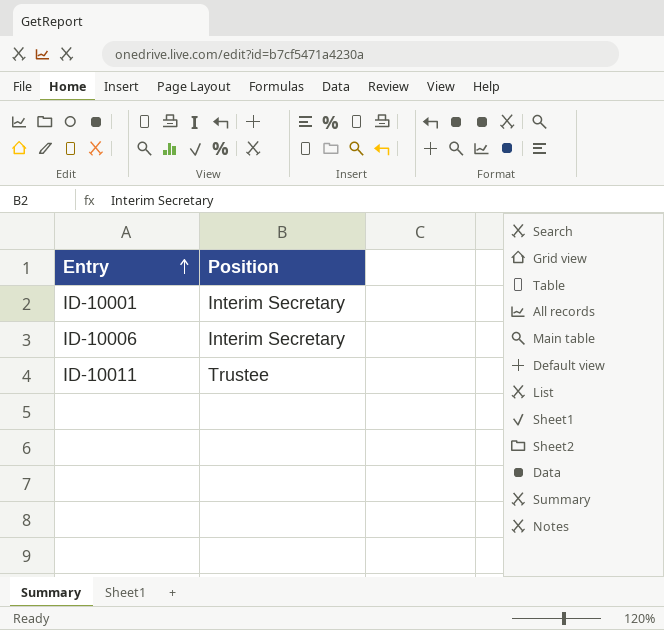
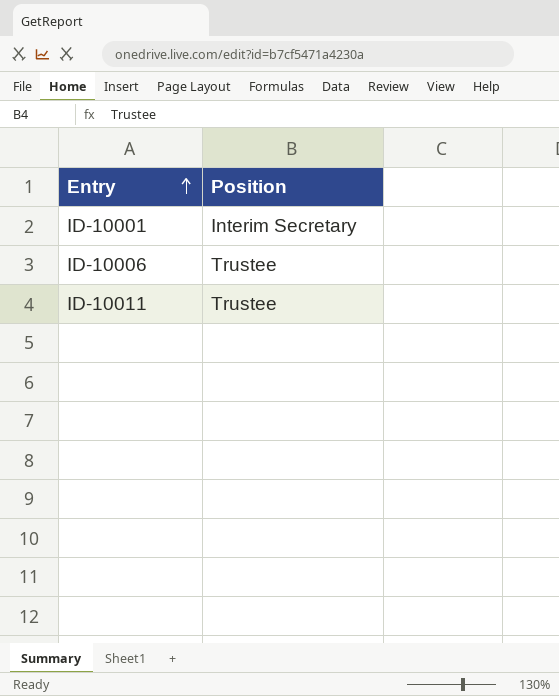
ID-10006 | Position: Interim Secretary -> Trustee

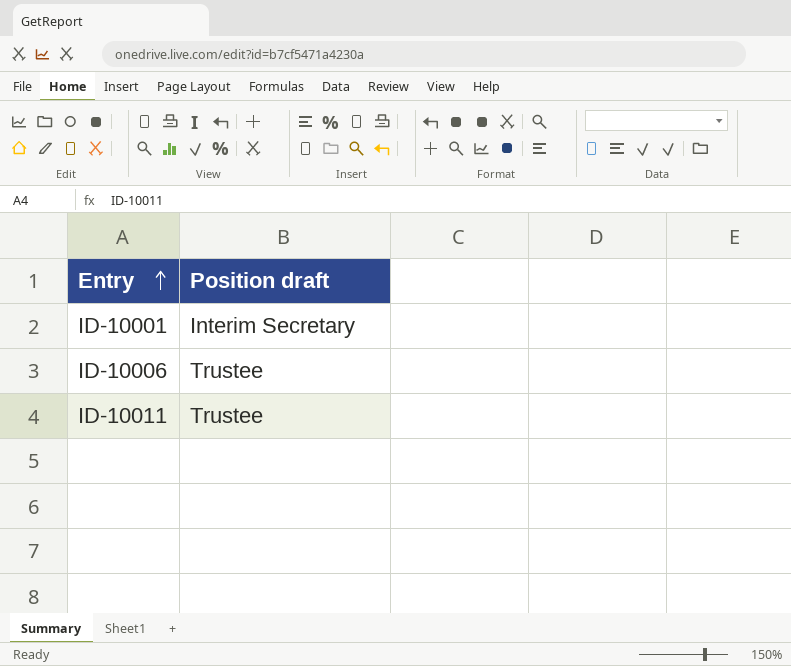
column name: Position -> Position draft

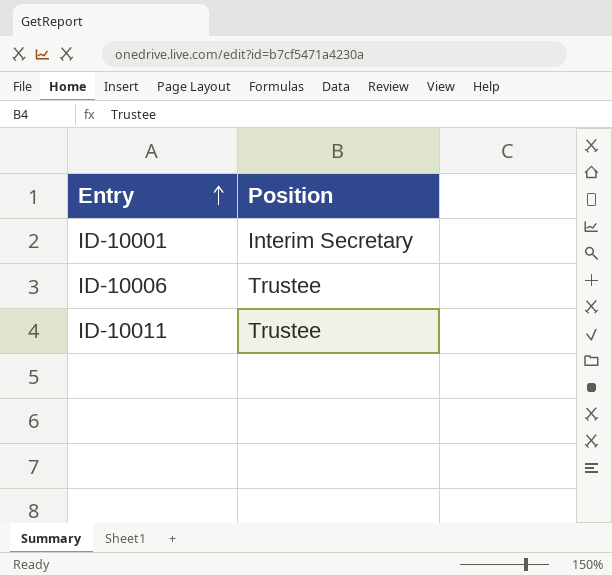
column name: Position draft -> Position

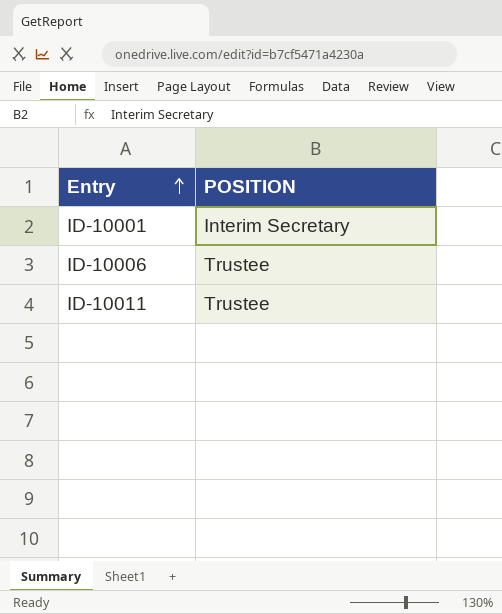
column name: Position -> POSITION

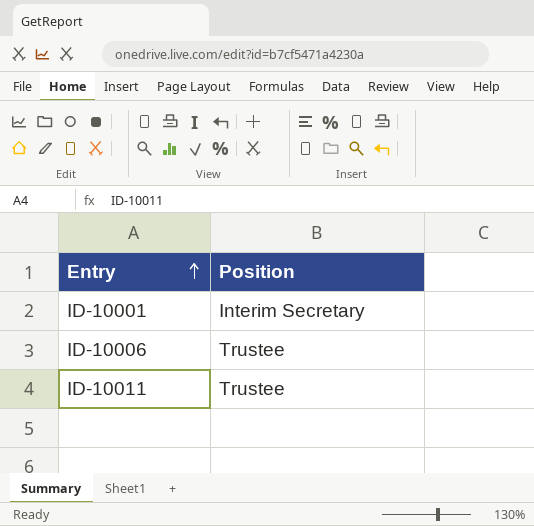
column name: POSITION -> Position

